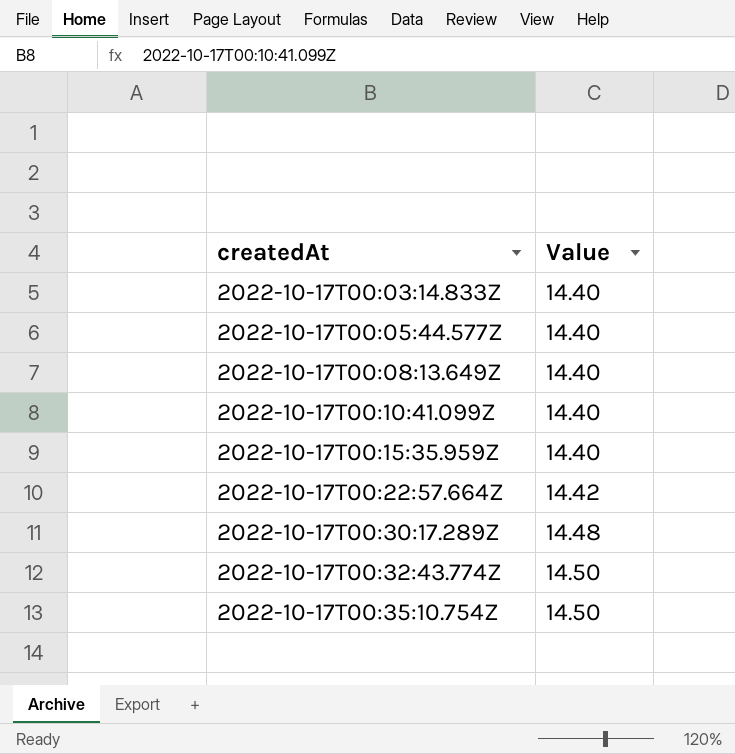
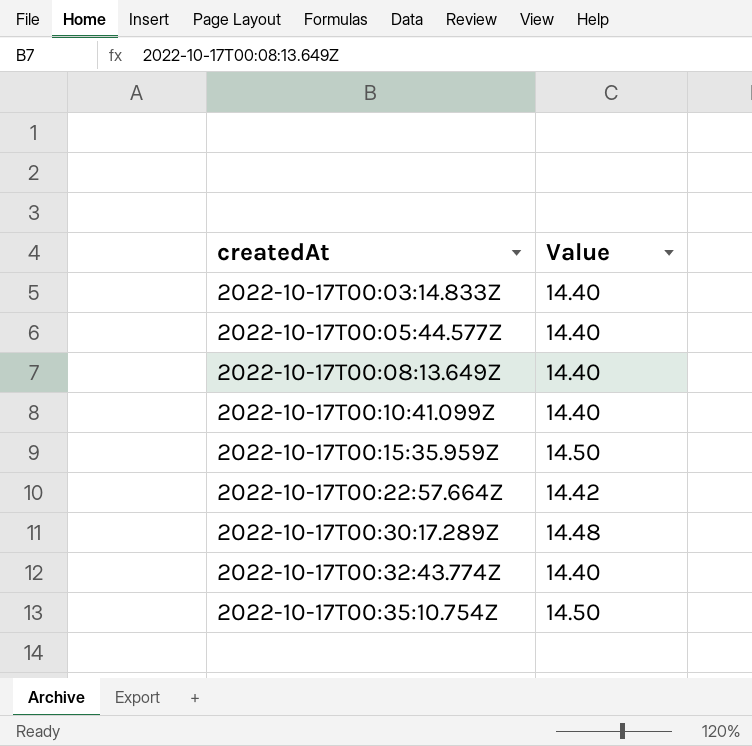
2022-10-17T00:15:35.959Z | Value: 14.40 -> 14.50
2022-10-17T00:32:43.774Z | Value: 14.50 -> 14.40

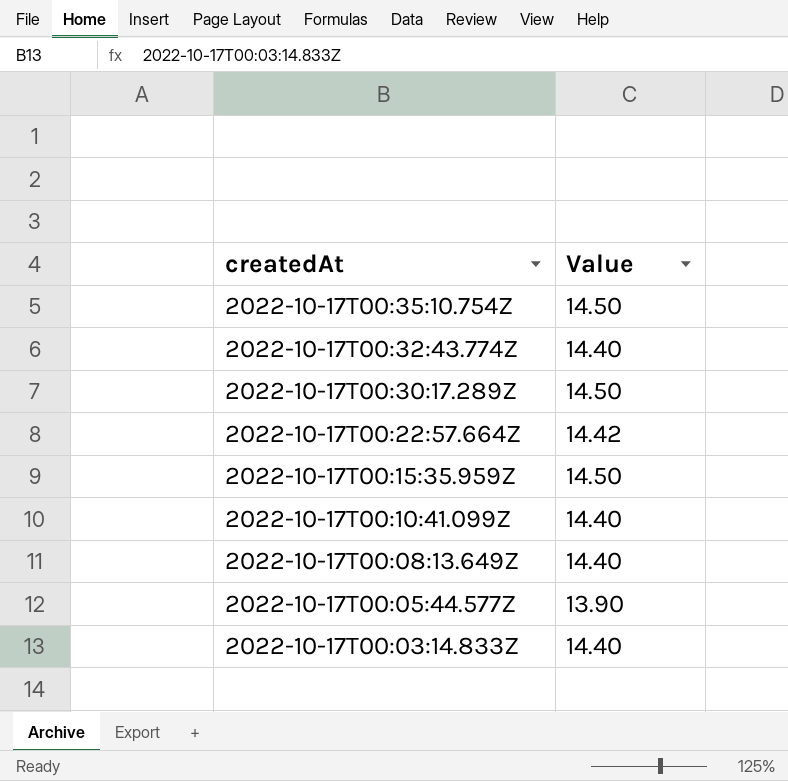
row order: createdAt ascending -> createdAt descending
2022-10-17T00:30:17.289Z | Value: 14.48 -> 14.50
2022-10-17T00:05:44.577Z | Value: 14.40 -> 13.90

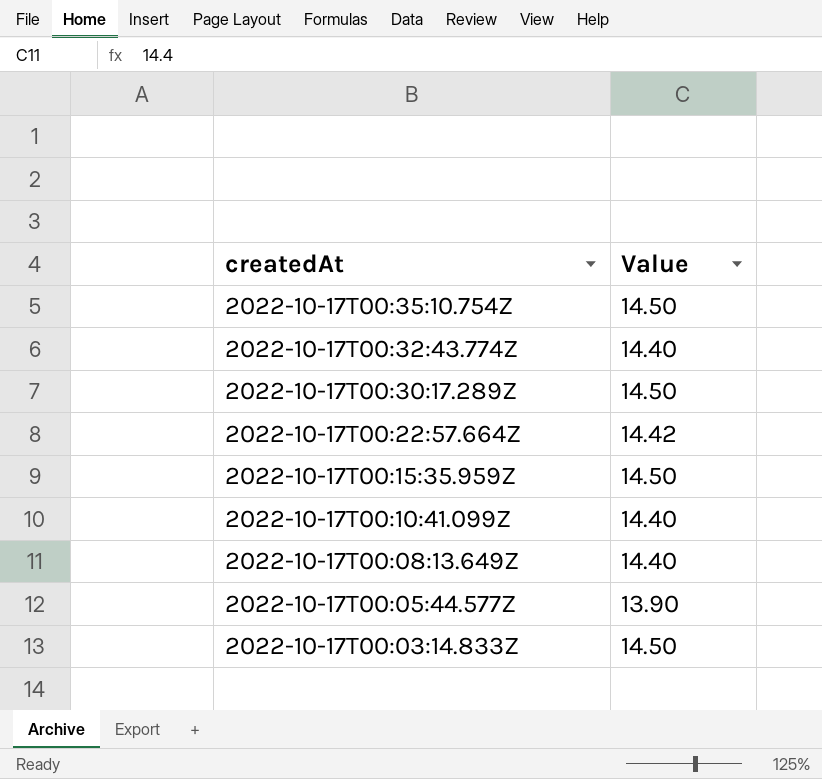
2022-10-17T00:03:14.833Z | Value: 14.40 -> 14.50

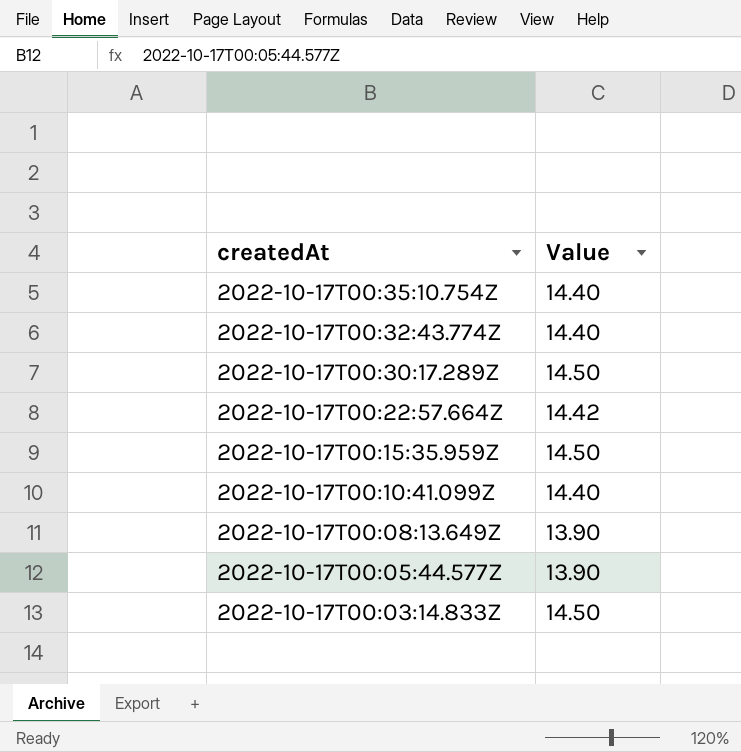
2022-10-17T00:35:10.754Z | Value: 14.50 -> 14.40
2022-10-17T00:08:13.649Z | Value: 14.40 -> 13.90

